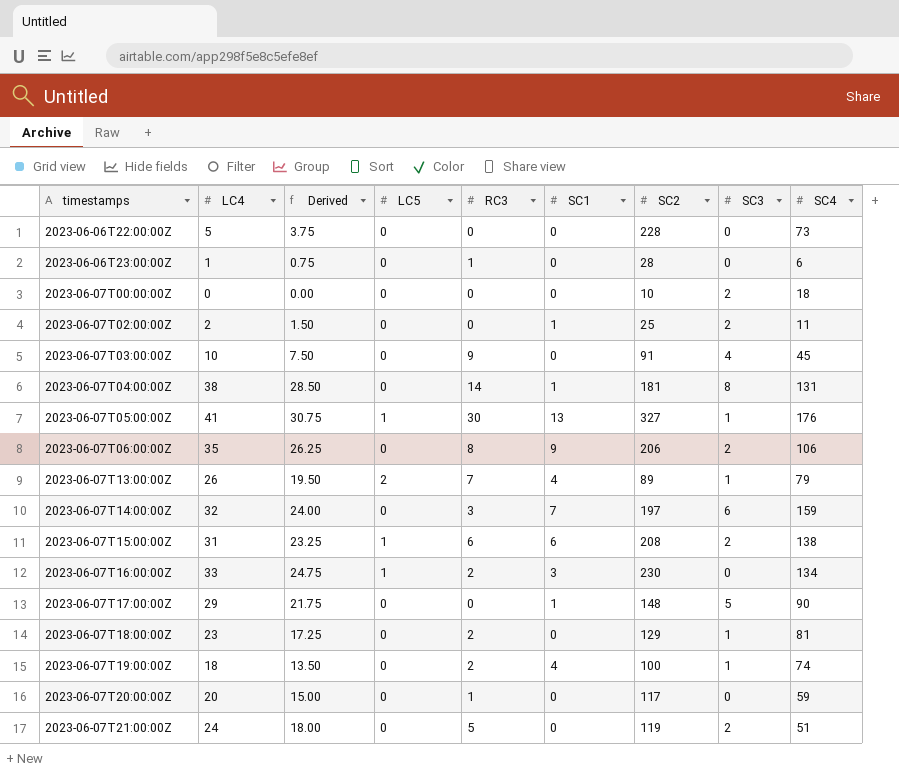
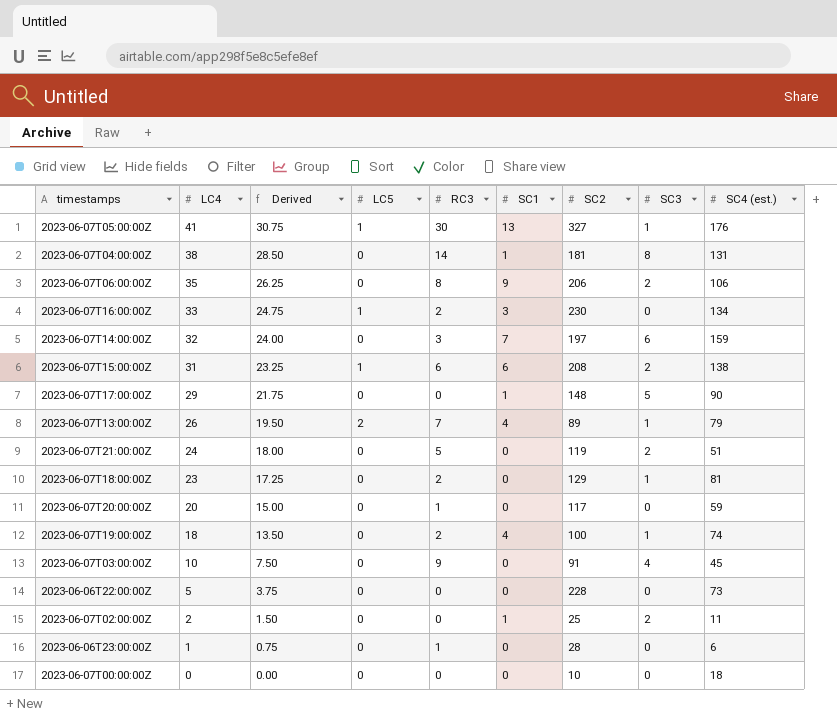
row order: timestamps ascending -> LC4 descending
column name: SC4 -> SC4 (est.)
2023-06-07T00:00:00Z | SC3: 2 -> 0

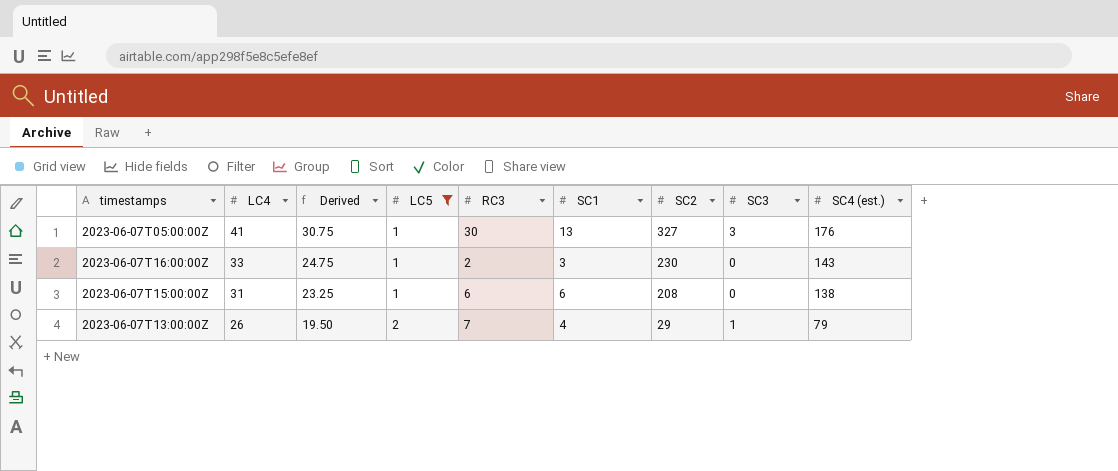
filter: none -> LC5 != 0
2023-06-07T05:00:00Z | SC3: 1 -> 3
2023-06-07T16:00:00Z | SC4 (est.): 134 -> 143
2023-06-07T15:00:00Z | SC3: 2 -> 0
2023-06-07T13:00:00Z | SC2: 89 -> 29

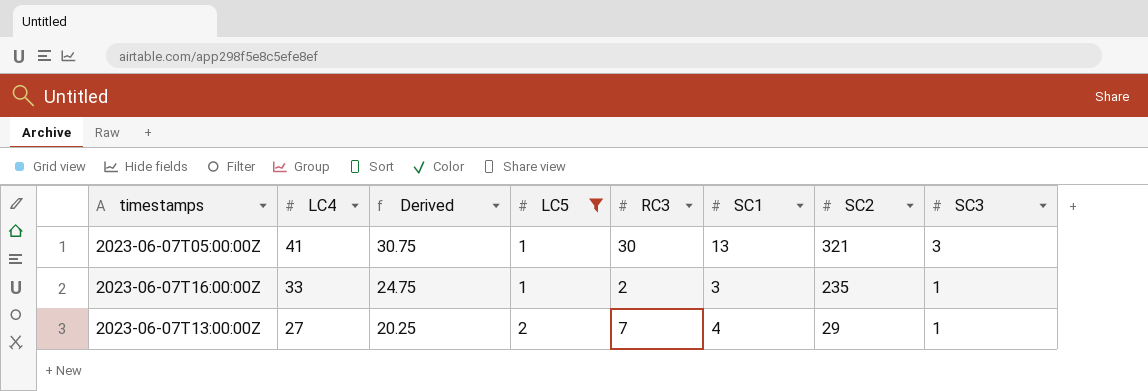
column SC4 (est.) | position: 9 -> none
row 2023-06-07T15:00:00Z: 31 | 23.25 | 1 | 6 | 6 | 208 | 0 | 138 -> none
2023-06-07T05:00:00Z | SC2: 327 -> 321
2023-06-07T16:00:00Z | SC2: 230 -> 235
2023-06-07T16:00:00Z | SC3: 0 -> 1
2023-06-07T13:00:00Z | LC4: 26 -> 27
2023-06-07T13:00:00Z | Derived: 19.50 -> 20.25

